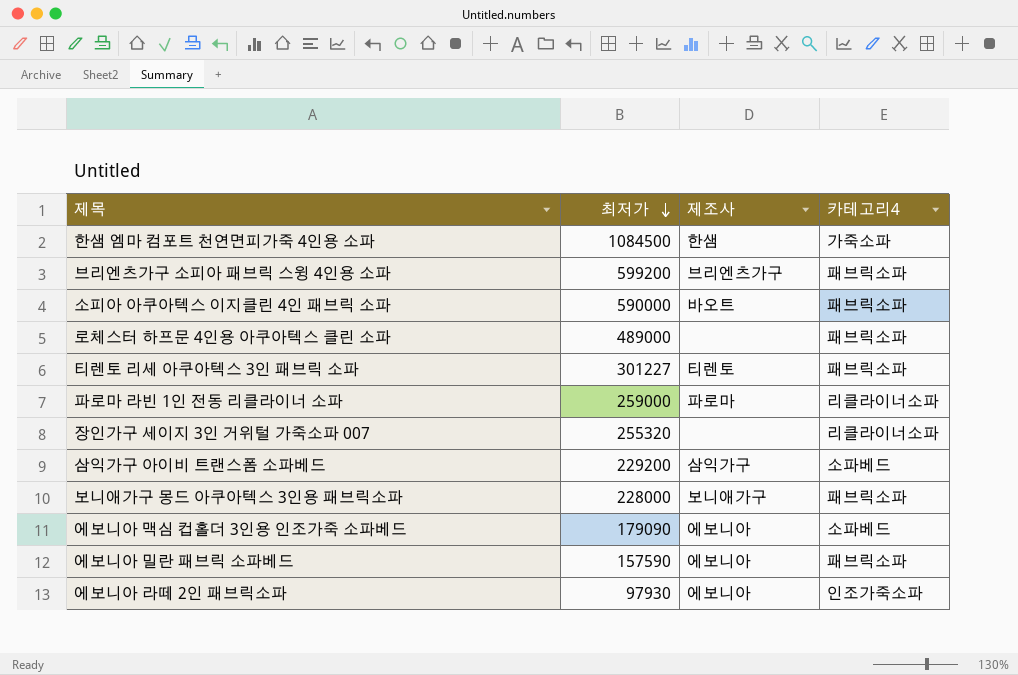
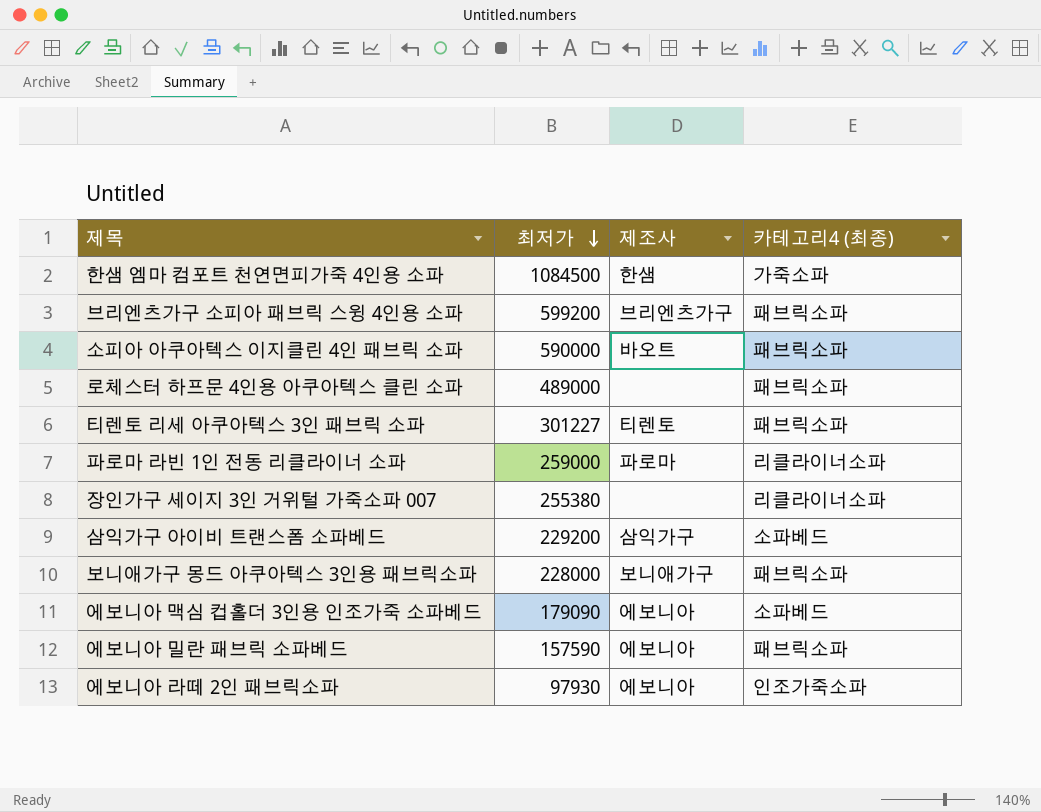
column name: 카테고리4 -> 카테고리4 (최종)
장인가구 세이지 3인 거위털 가죽소파 007 | 최저가: 255320 -> 255380

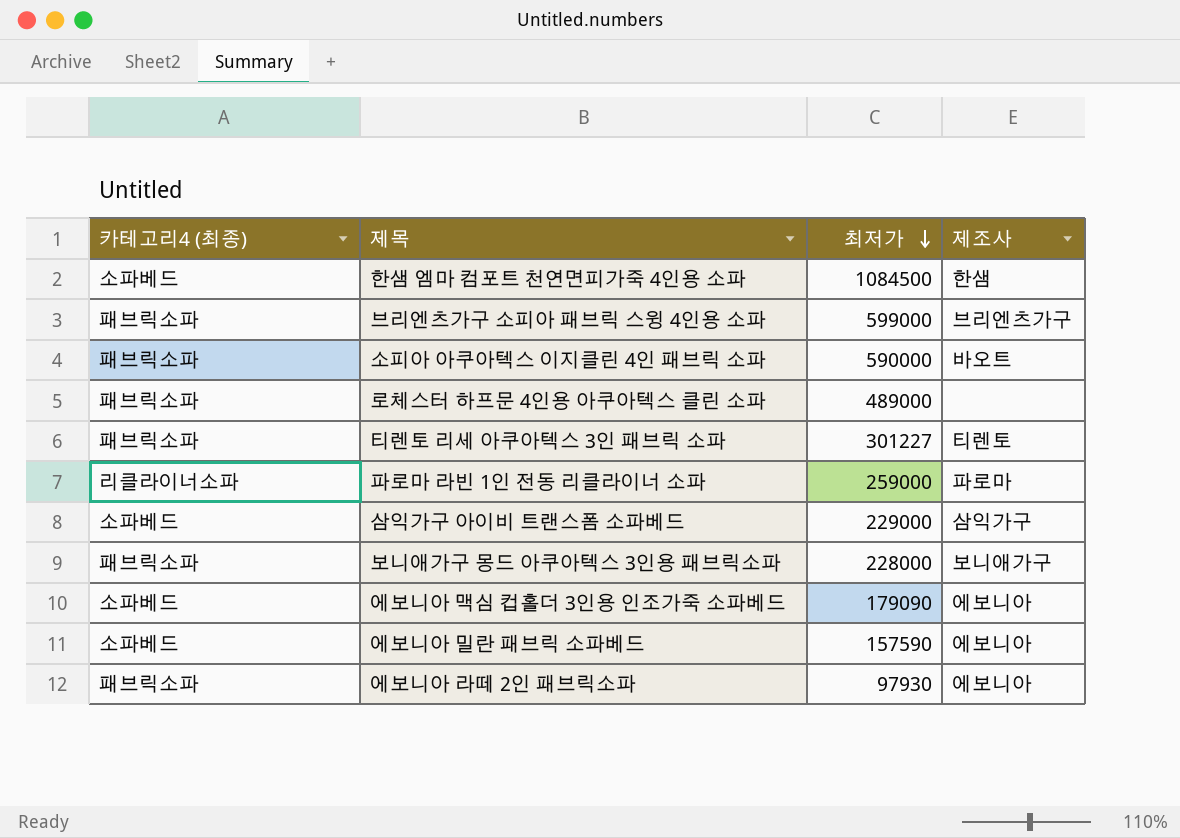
column 카테고리4 (최종) | position: 4 -> 1
row 장인가구 세이지 3인 거위털 가죽소파 007: 255380 | none | 리클라이너소파 -> none
한샘 엠마 컴포트 천연면피가죽 4인용 소파 | 카테고리4 (최종): 가죽소파 -> 소파베드
브리엔츠가구 소피아 패브릭 스윙 4인용 소파 | 최저가: 599200 -> 599000
삼익가구 아이비 트랜스폼 소파베드 | 최저가: 229200 -> 229000
에보니아 밀란 패브릭 소파베드 | 카테고리4 (최종): 패브릭소파 -> 소파베드
에보니아 라떼 2인 패브릭소파 | 카테고리4 (최종): 인조가죽소파 -> 패브릭소파

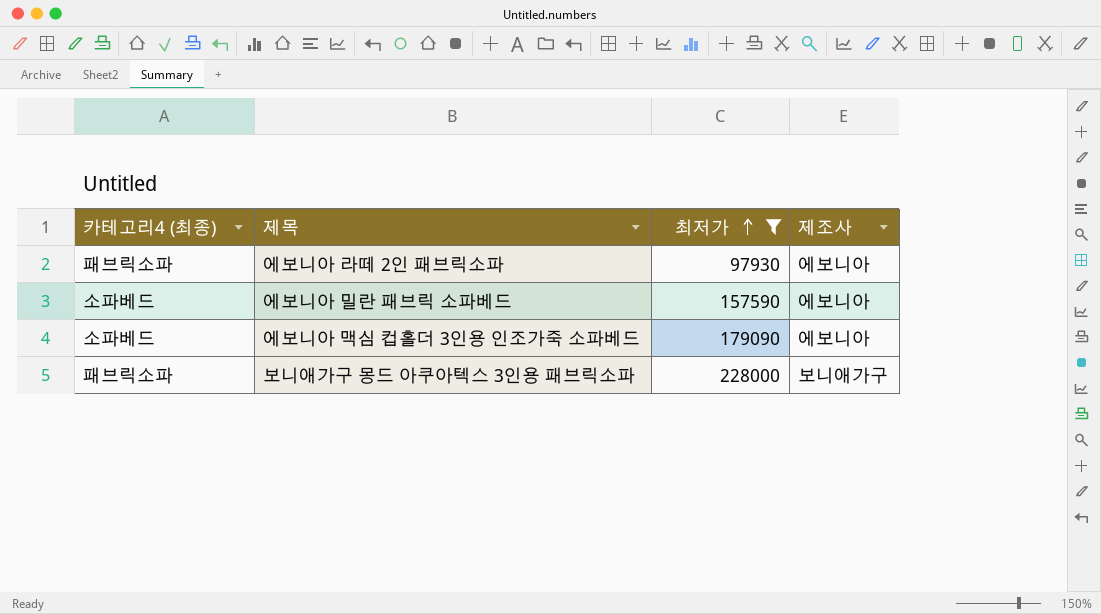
filter: none -> 최저가 <= 228000
row order: 최저가 descending -> 최저가 ascending

